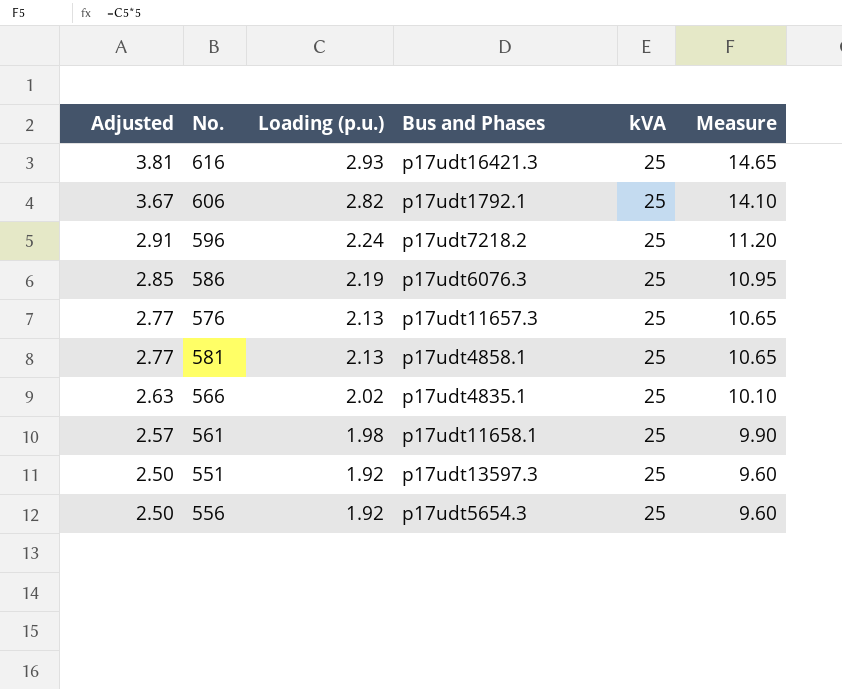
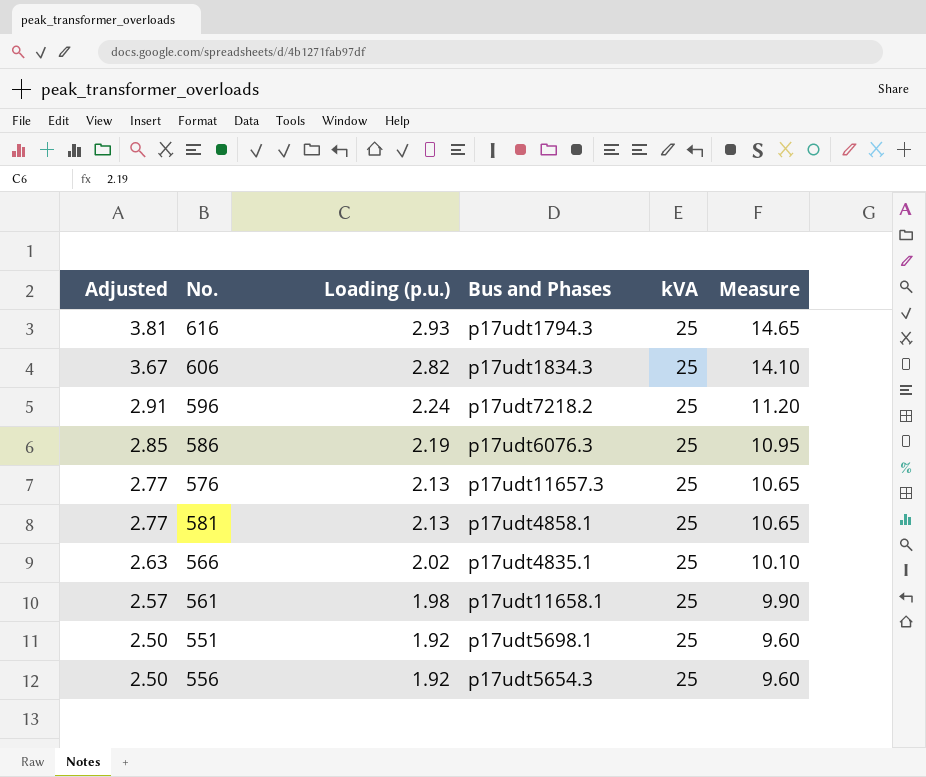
616 | Bus and Phases: p17udt16421.3 -> p17udt1794.3
606 | Bus and Phases: p17udt1792.1 -> p17udt1834.3
551 | Bus and Phases: p17udt13597.3 -> p17udt5698.1

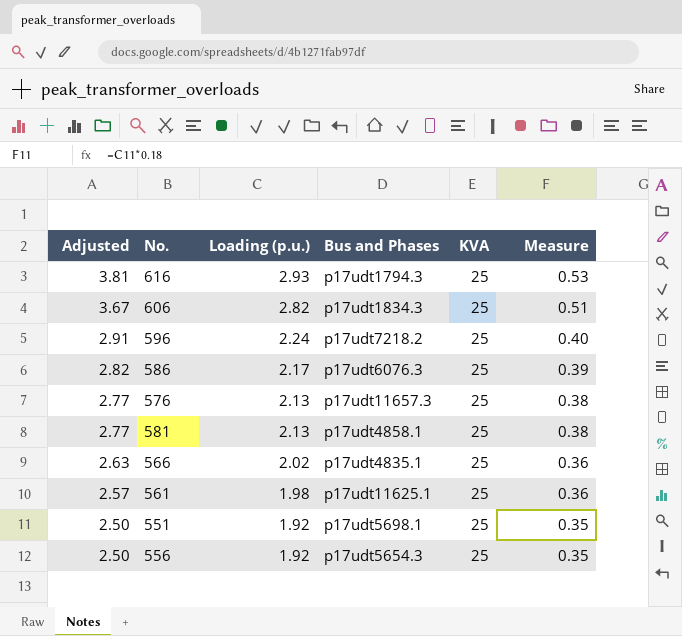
column name: kVA -> KVA
column Measure | formula: [Loading (p.u.)] * 5 -> [Loading (p.u.)] * 0.18
586 | Adjusted: 2.85 -> 2.82
586 | Loading (p.u.): 2.19 -> 2.17
561 | Bus and Phases: p17udt11658.1 -> p17udt11625.1

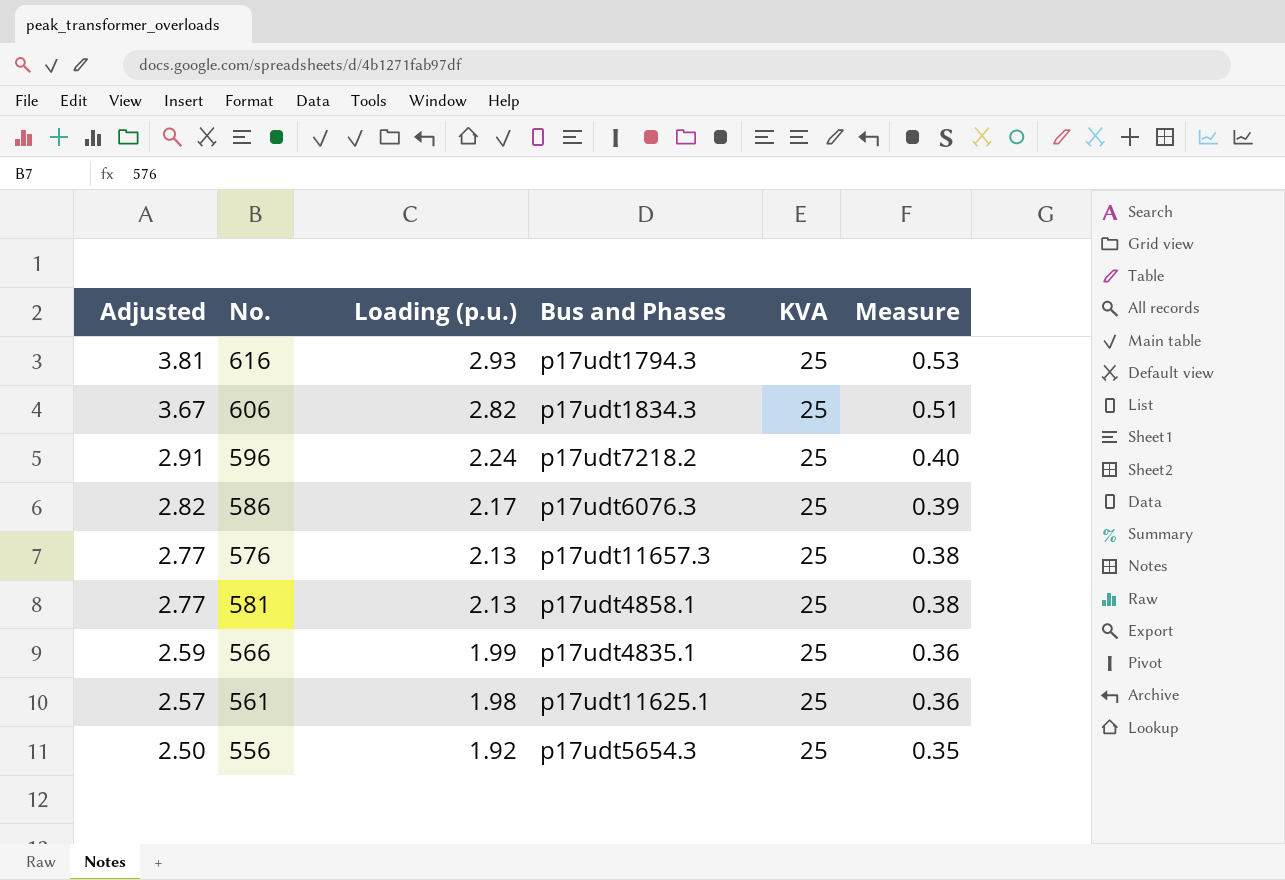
row 551: 2.50 | 1.92 | p17udt5698.1 | 25 | 0.35 -> none
566 | Adjusted: 2.63 -> 2.59
566 | Loading (p.u.): 2.02 -> 1.99

